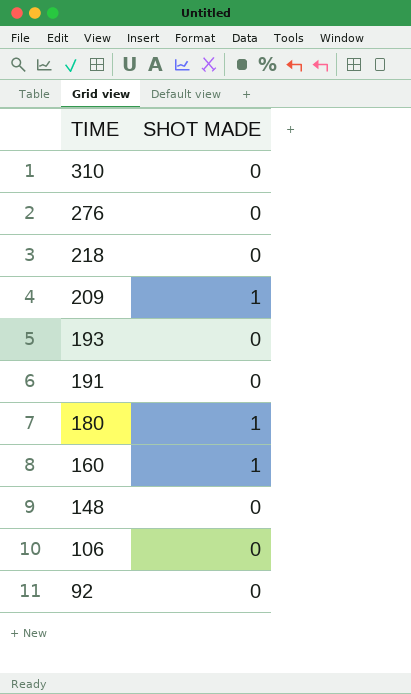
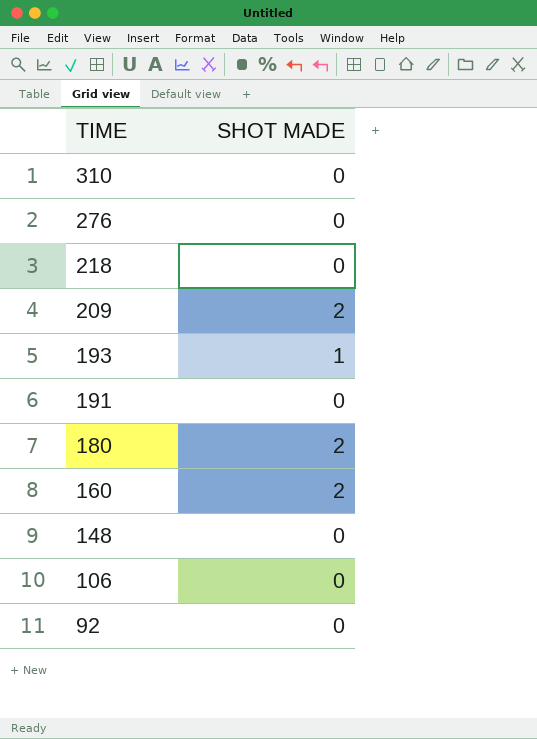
209 | SHOT MADE: 1 -> 2
193 | SHOT MADE: 0 -> 1
180 | SHOT MADE: 1 -> 2
160 | SHOT MADE: 1 -> 2

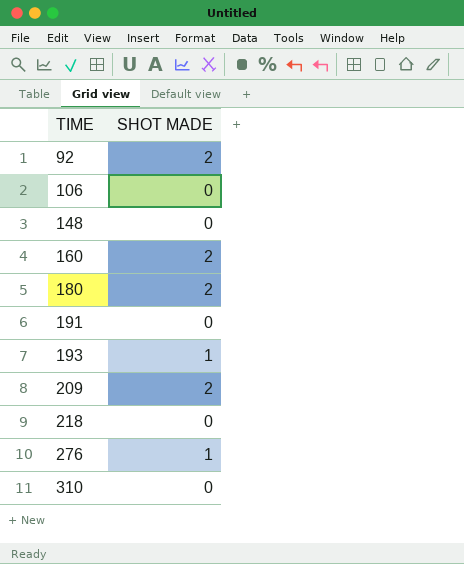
row order: TIME descending -> TIME ascending
92 | SHOT MADE: 0 -> 2
276 | SHOT MADE: 0 -> 1

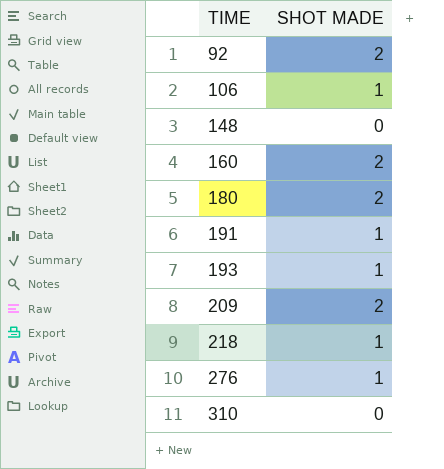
106 | SHOT MADE: 0 -> 1
191 | SHOT MADE: 0 -> 1
218 | SHOT MADE: 0 -> 1

